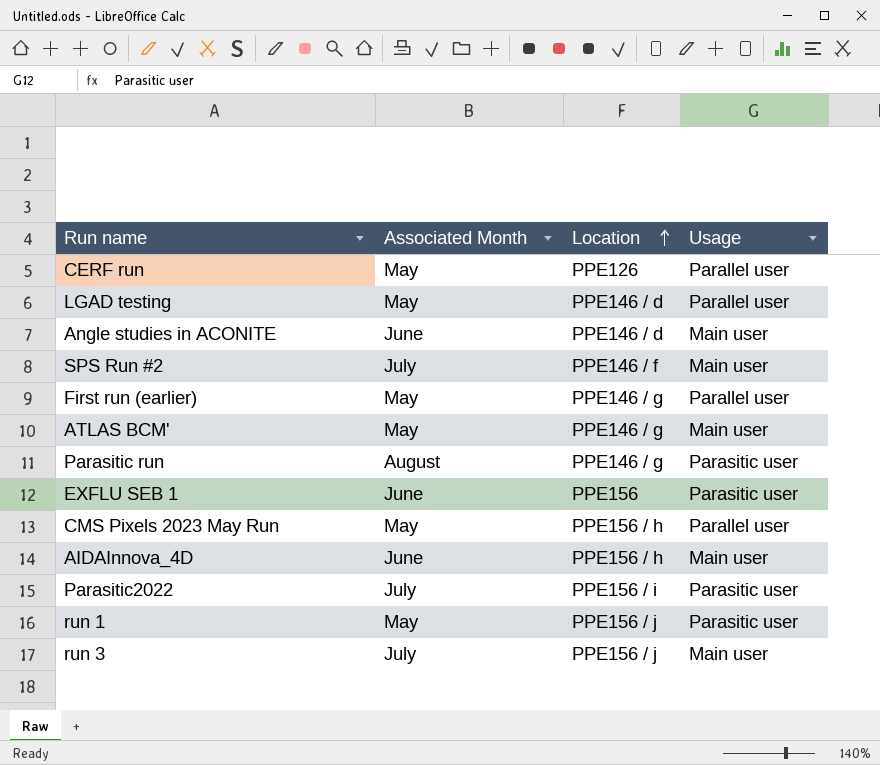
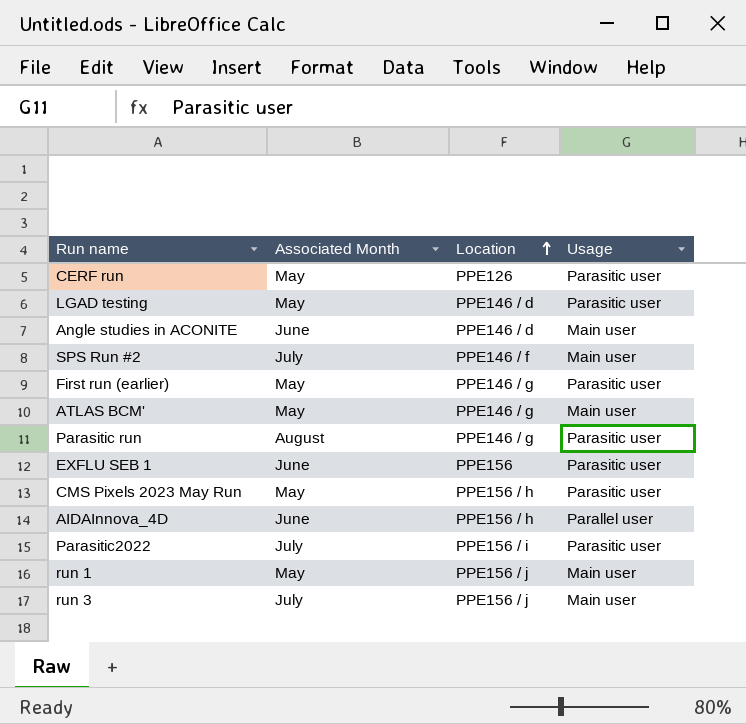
CERF run | Usage: Parallel user -> Parasitic user
LGAD testing | Usage: Parallel user -> Parasitic user
First run (earlier) | Usage: Parallel user -> Parasitic user
CMS Pixels 2023 May Run | Usage: Parallel user -> Parasitic user
AIDAInnova_4D | Usage: Main user -> Parallel user
run 1 | Usage: Parasitic user -> Main user

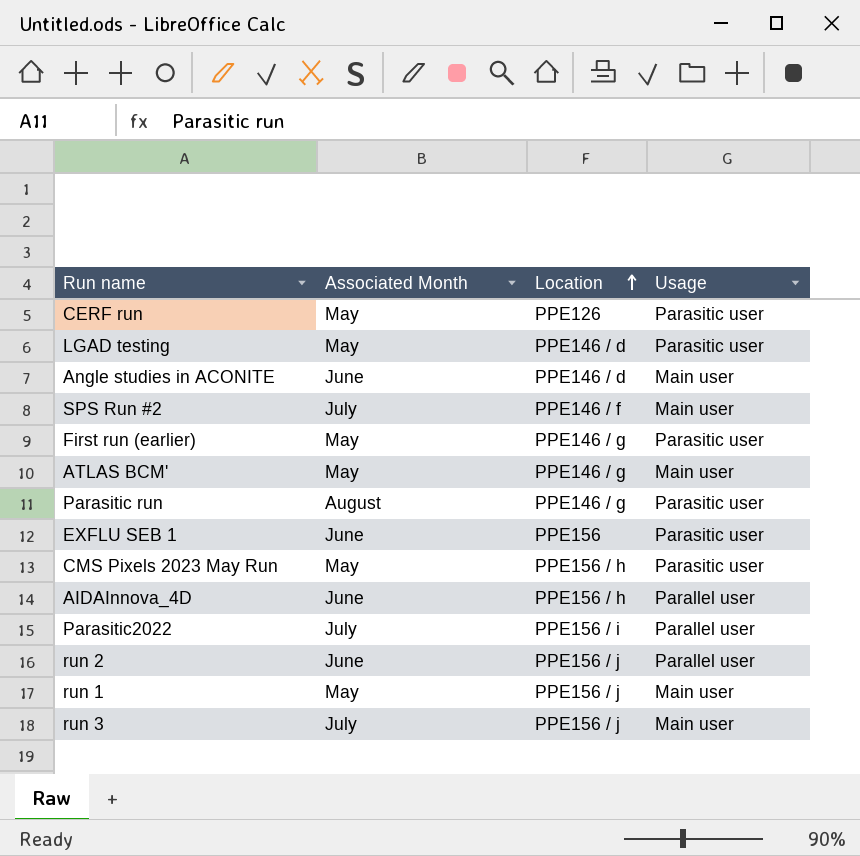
Parasitic2022 | Usage: Parasitic user -> Parallel user
row run 2: none -> June | PPE156 / j | Parallel user

